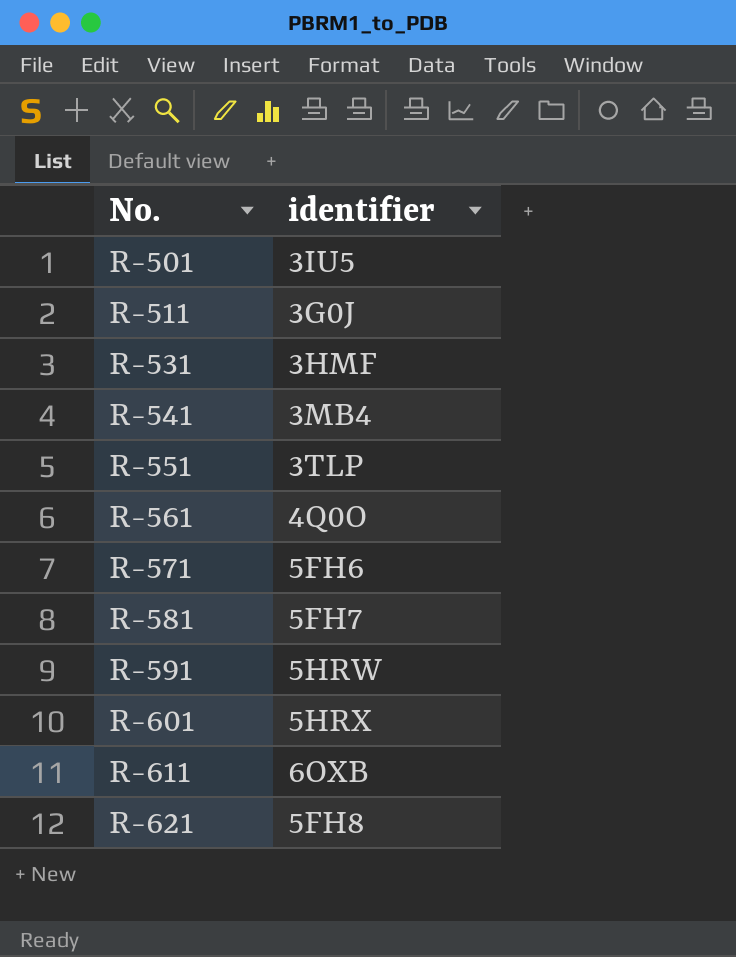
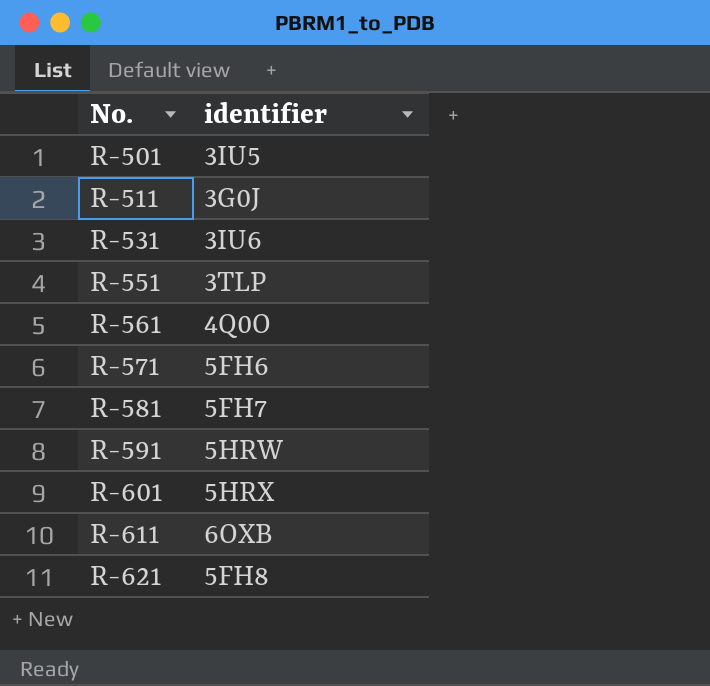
row R-541: 3MB4 -> none
R-531 | identifier: 3HMF -> 3IU6

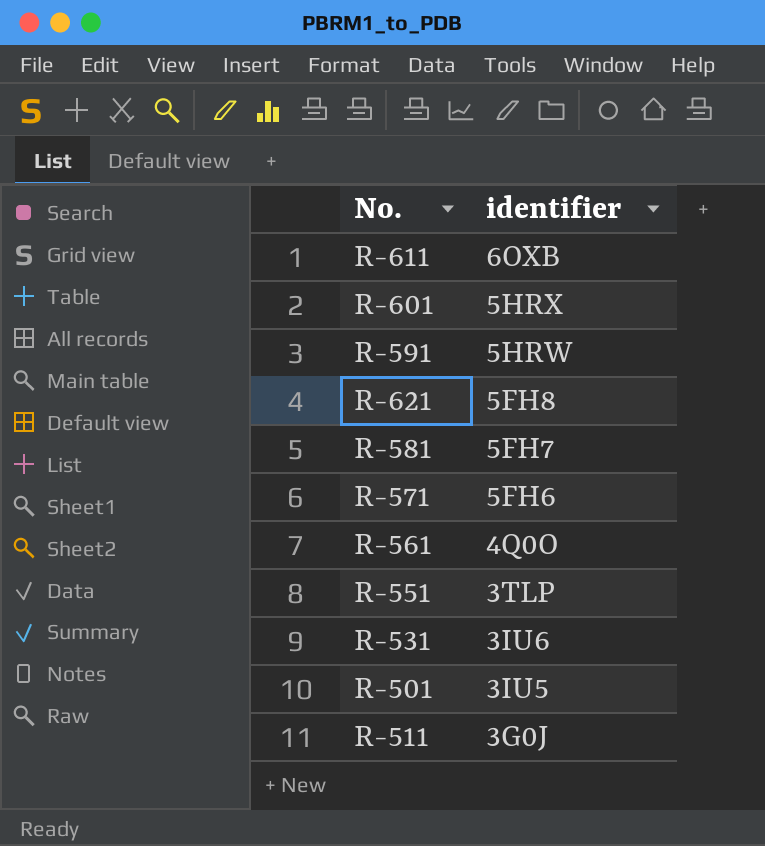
row order: No. ascending -> identifier descending

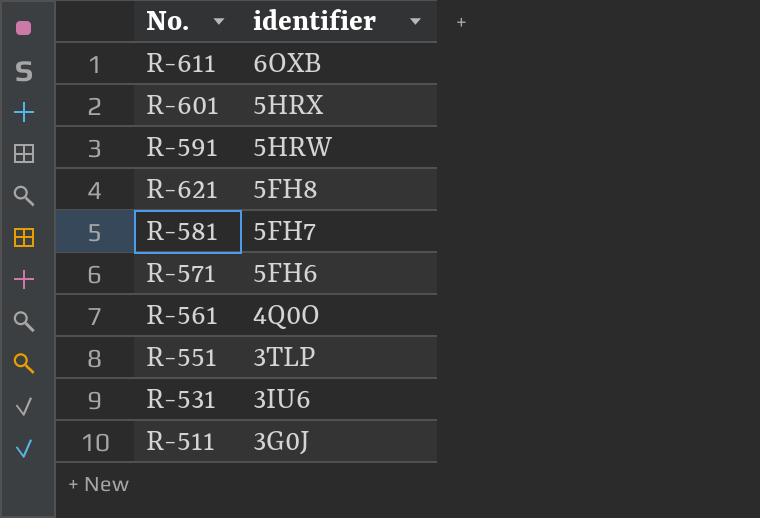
row R-501: 3IU5 -> none

